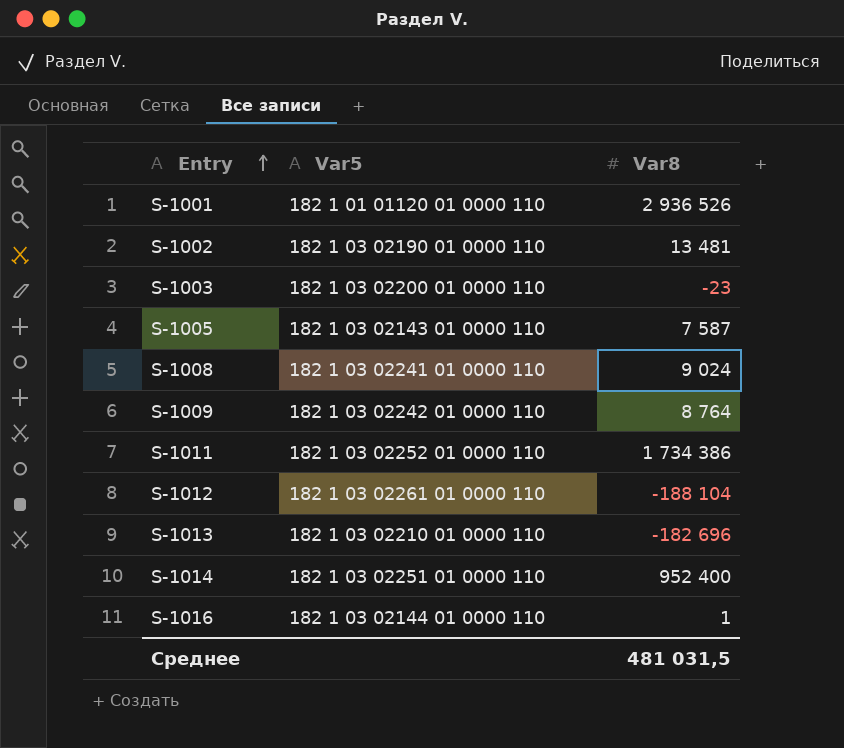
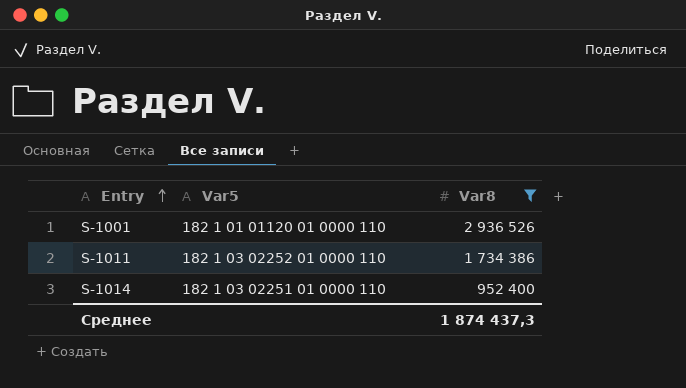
filter: none -> Var8 >= 952 400
Среднее | Var8: 481 031,5 -> 1 874 437,3

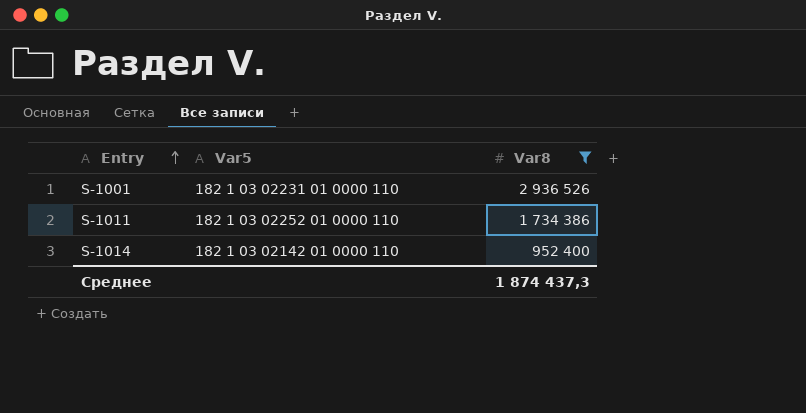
S-1001 | Var5: 182 1 01 01120 01 0000 110 -> 182 1 03 02231 01 0000 110
S-1014 | Var5: 182 1 03 02251 01 0000 110 -> 182 1 03 02142 01 0000 110

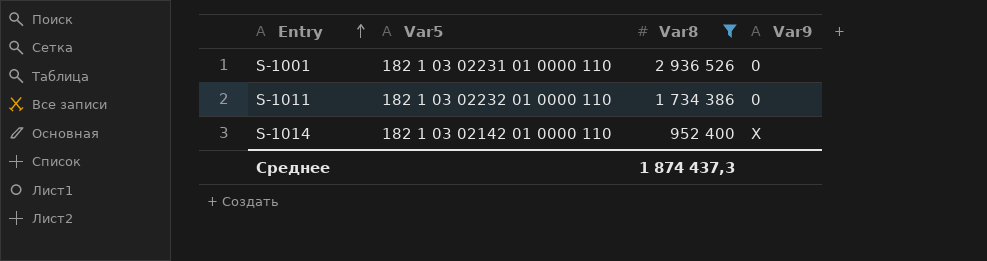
column Var9 | position: none -> 4
S-1011 | Var5: 182 1 03 02252 01 0000 110 -> 182 1 03 02232 01 0000 110

